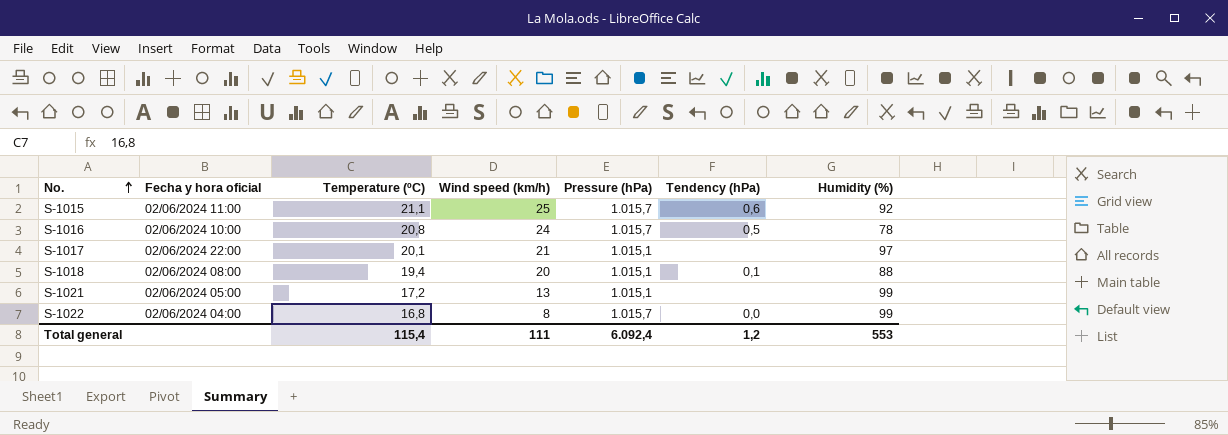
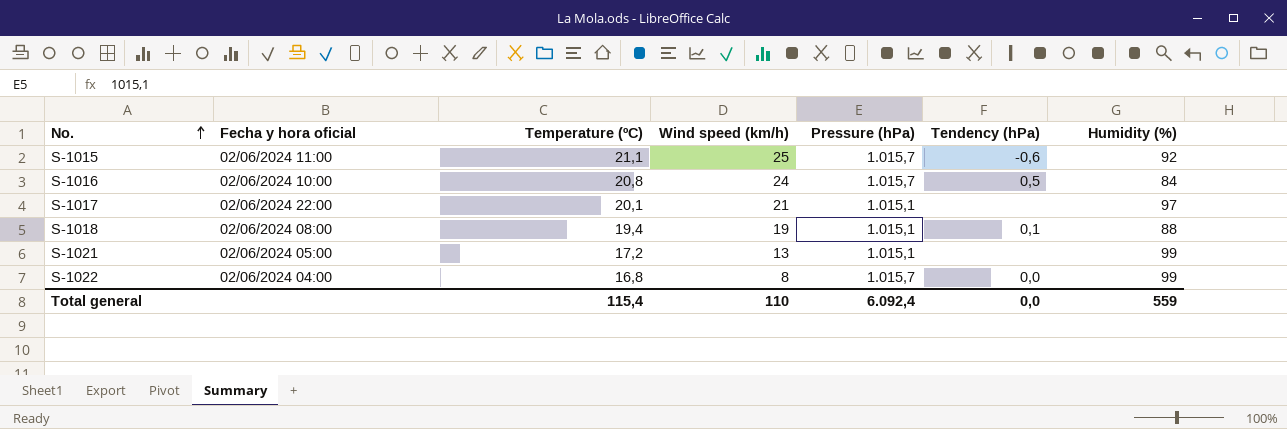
S-1015 | Tendency (hPa): 0,6 -> -0,6
S-1016 | Humidity (%): 78 -> 84
S-1018 | Wind speed (km/h): 20 -> 19
Total general | Wind speed (km/h): 111 -> 110
Total general | Tendency (hPa): 1,2 -> 0,0
Total general | Humidity (%): 553 -> 559

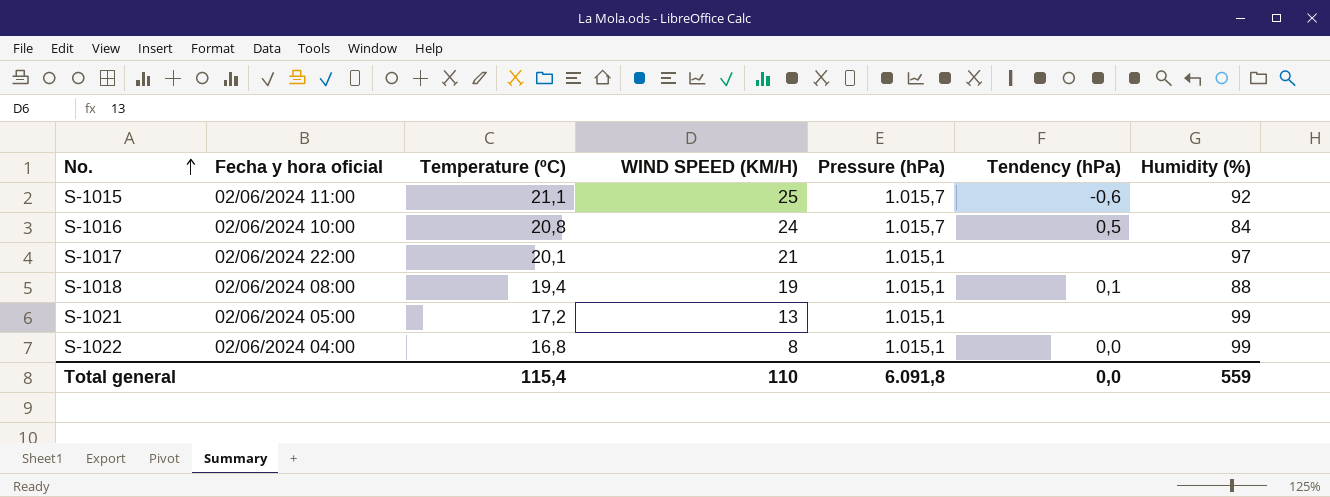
column name: Wind speed (km/h) -> WIND SPEED (KM/H)
S-1022 | Pressure (hPa): 1.015,7 -> 1.015,1
Total general | Pressure (hPa): 6.092,4 -> 6.091,8

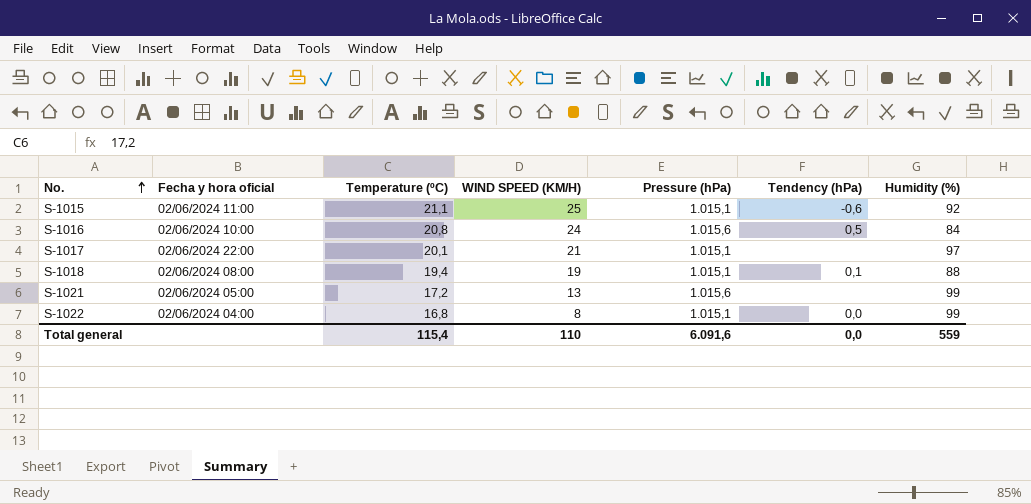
S-1015 | Pressure (hPa): 1.015,7 -> 1.015,1
S-1016 | Pressure (hPa): 1.015,7 -> 1.015,6
S-1021 | Pressure (hPa): 1.015,1 -> 1.015,6
Total general | Pressure (hPa): 6.091,8 -> 6.091,6

